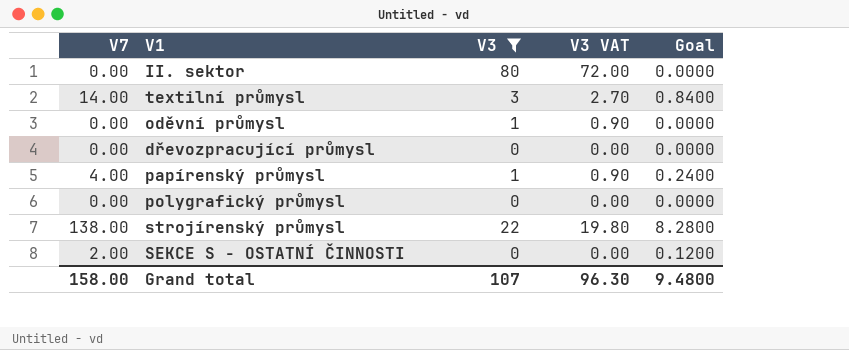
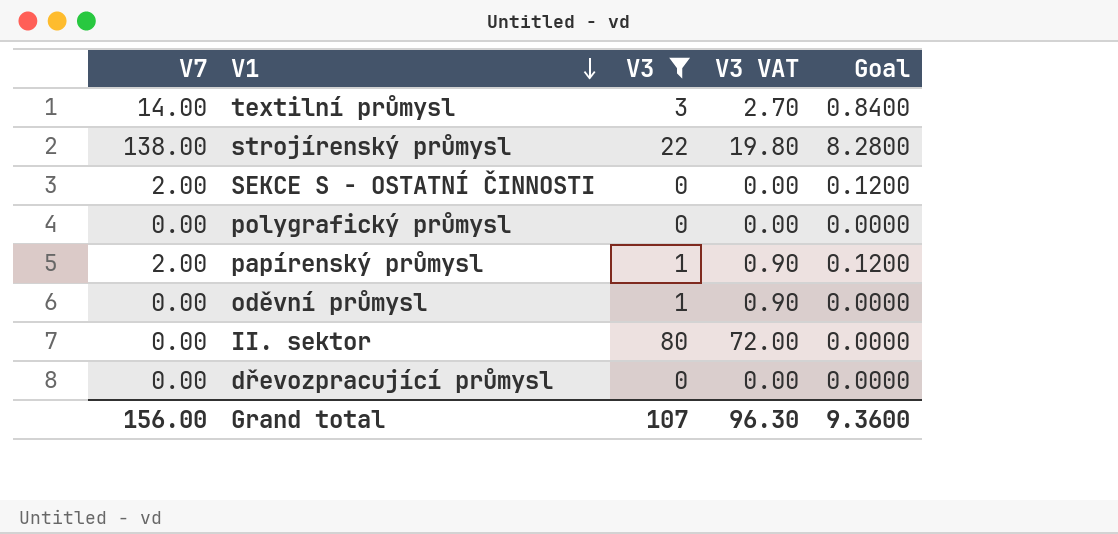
row order: none -> V1 descending
papírenský průmysl | V7: 4.00 -> 2.00
papírenský průmysl | Goal: 0.2400 -> 0.1200
Grand total | V7: 158.00 -> 156.00
Grand total | Goal: 9.4800 -> 9.3600

